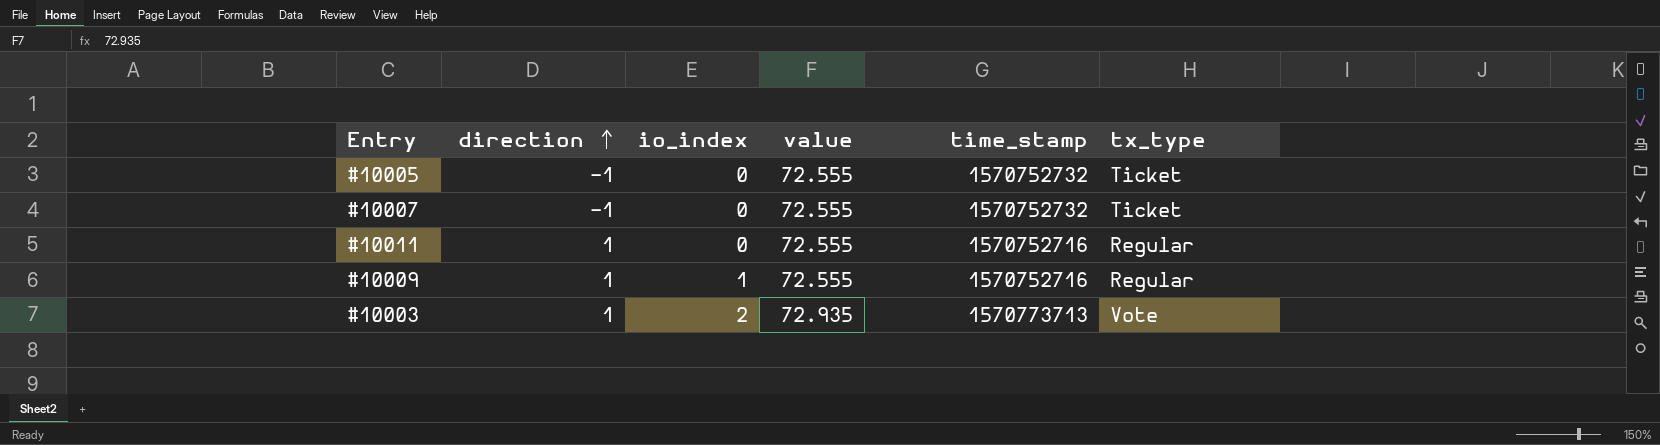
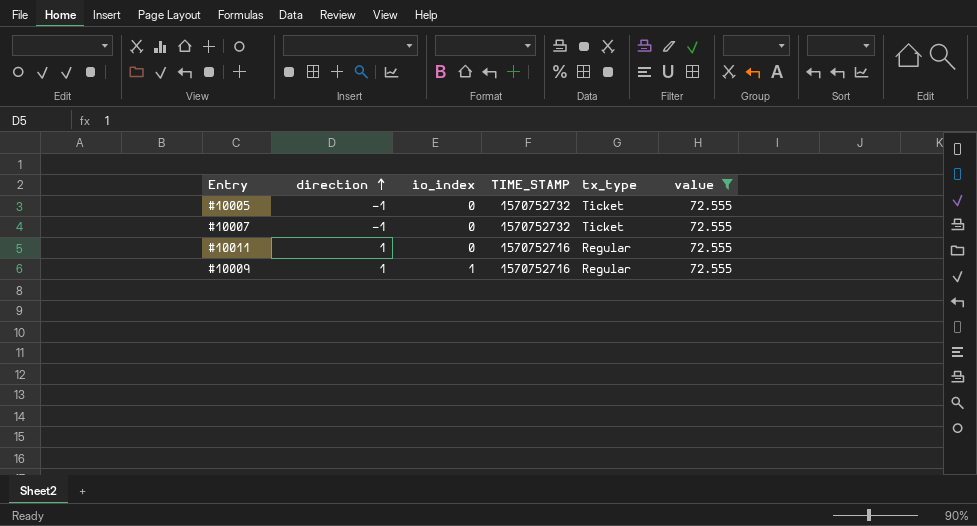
filter: none -> value = 72.555
column name: time_stamp -> TIME_STAMP
column value | position: 4 -> 6

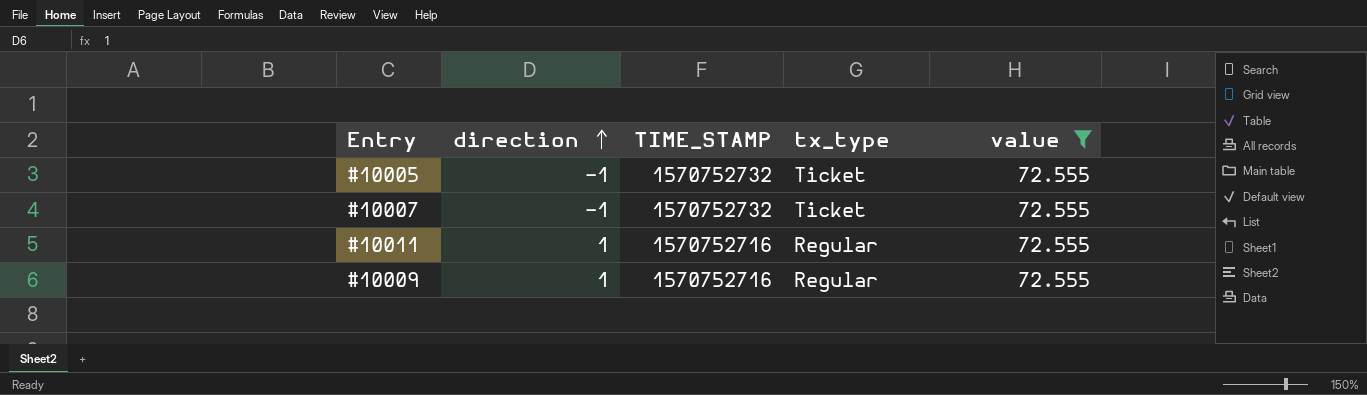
column io_index | position: 3 -> none

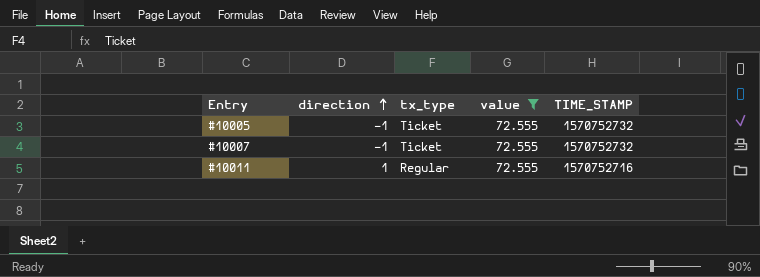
column TIME_STAMP | position: 3 -> 5
row #10009: 1 | 1570752716 | Regular | 72.555 -> none

